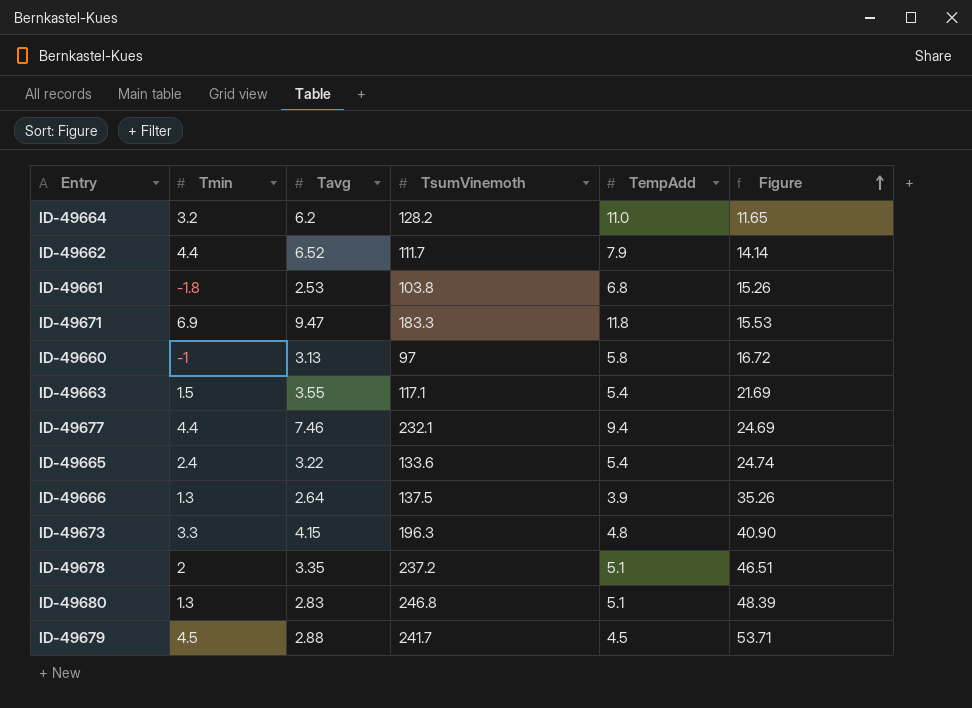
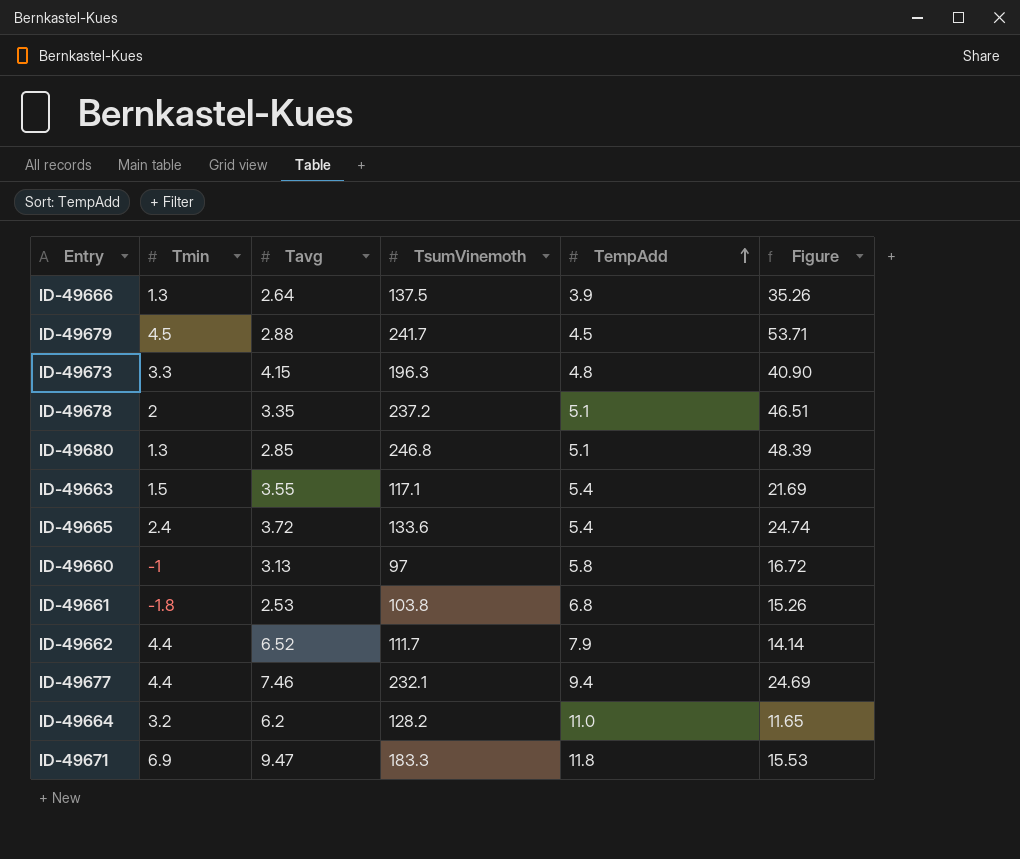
row order: Figure ascending -> TempAdd ascending
ID-49680 | Tavg: 2.83 -> 2.85
ID-49665 | Tavg: 3.22 -> 3.72

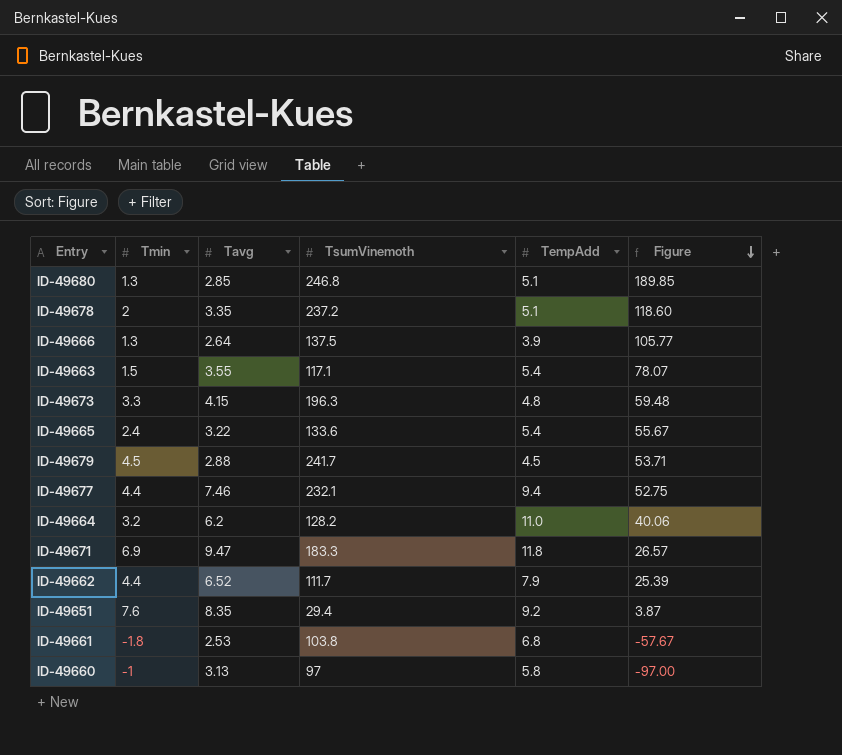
row order: TempAdd ascending -> Figure descending
column Figure | formula: [TsumVinemoth] / [TempAdd] -> [TsumVinemoth] / [Tmin]
ID-49665 | Tavg: 3.72 -> 3.22
row ID-49651: none -> 7.6 | 8.35 | 29.4 | 9.2 | 3.87

